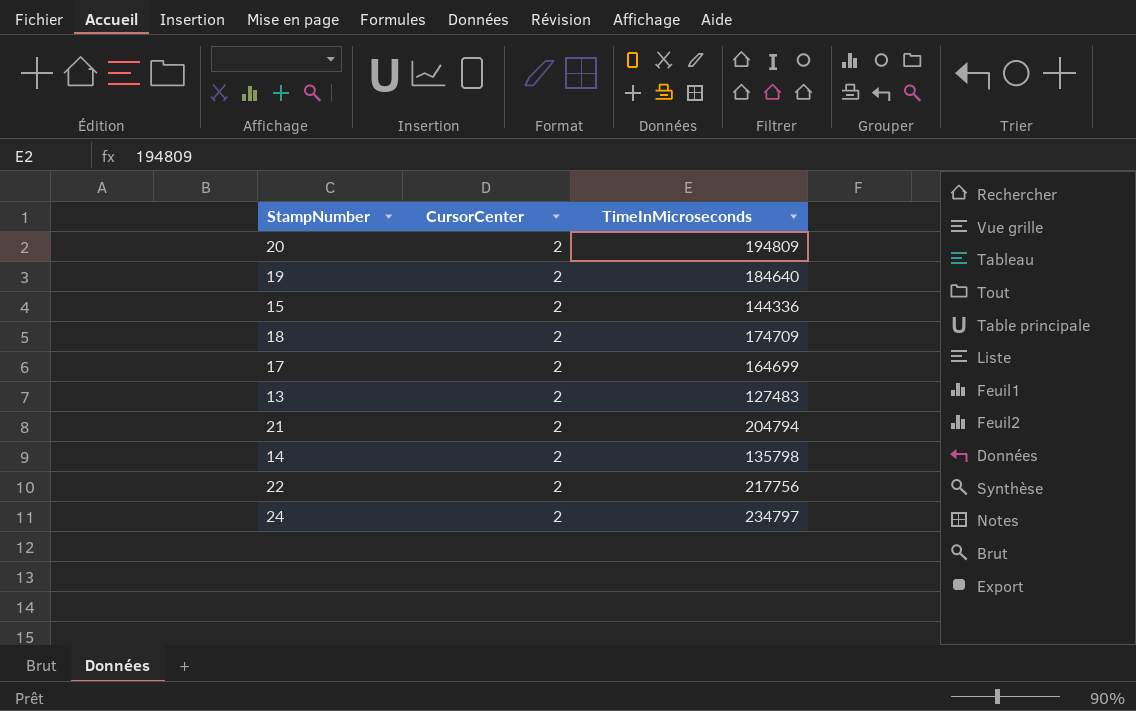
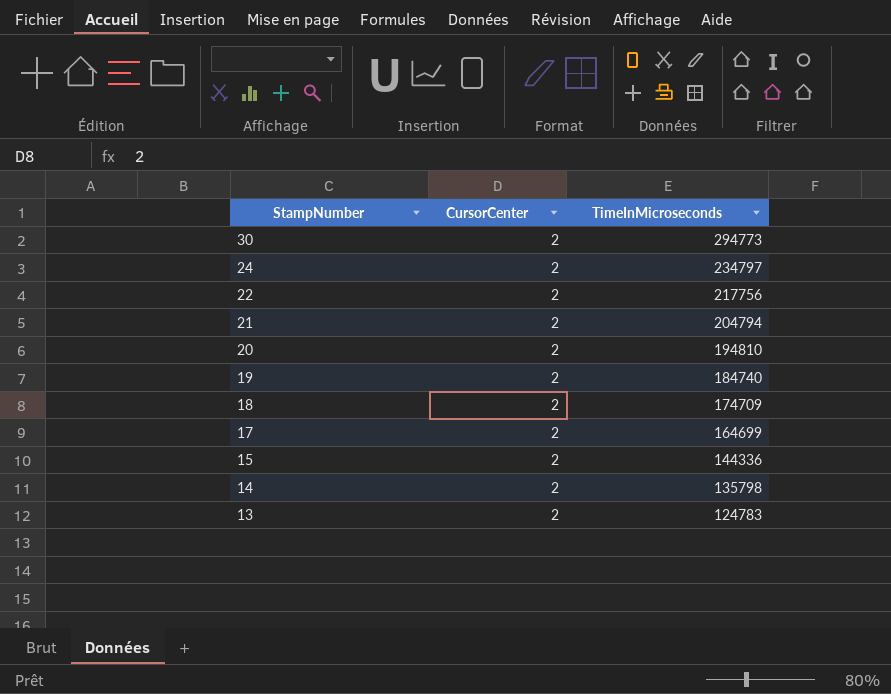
row order: none -> StampNumber descending
row 30: none -> 2 | 294773
20 | TimeInMicroseconds: 194809 -> 194810
19 | TimeInMicroseconds: 184640 -> 184740
13 | TimeInMicroseconds: 127483 -> 124783

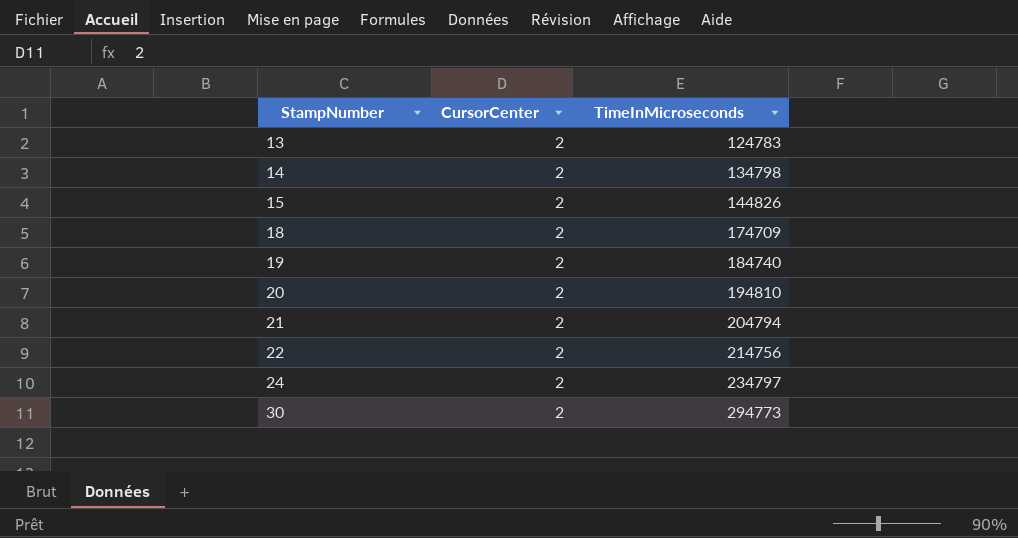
row order: StampNumber descending -> StampNumber ascending
row 17: 2 | 164699 -> none
14 | TimeInMicroseconds: 135798 -> 134798
15 | TimeInMicroseconds: 144336 -> 144826
22 | TimeInMicroseconds: 217756 -> 214756

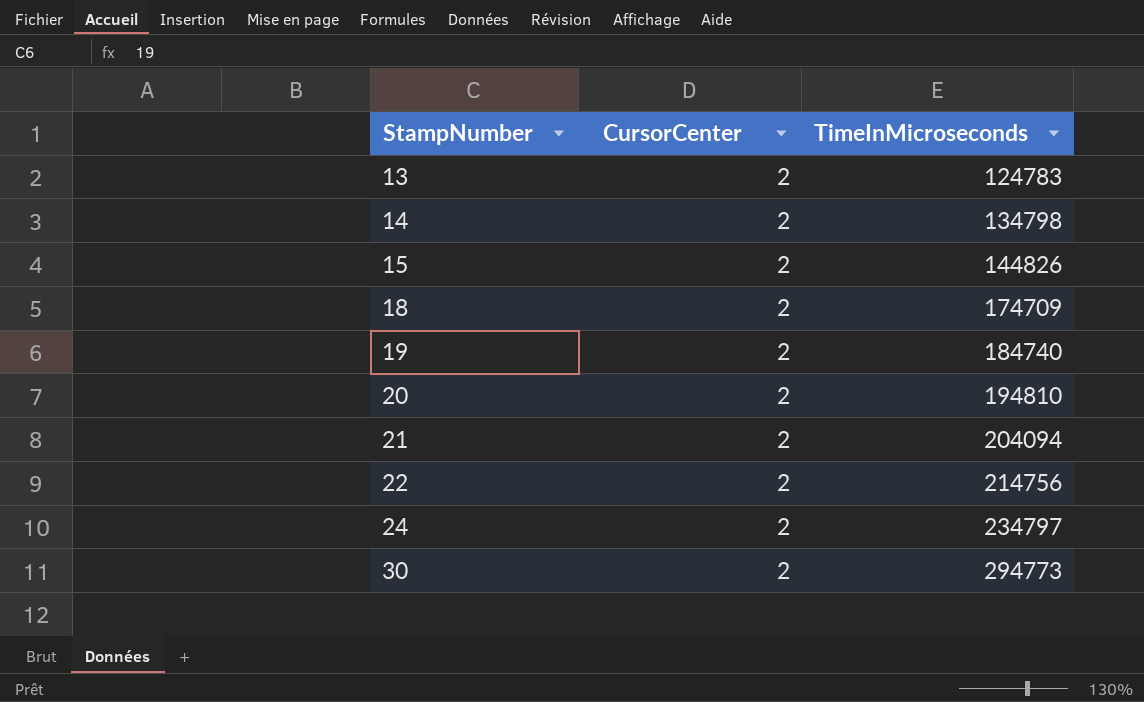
21 | TimeInMicroseconds: 204794 -> 204094

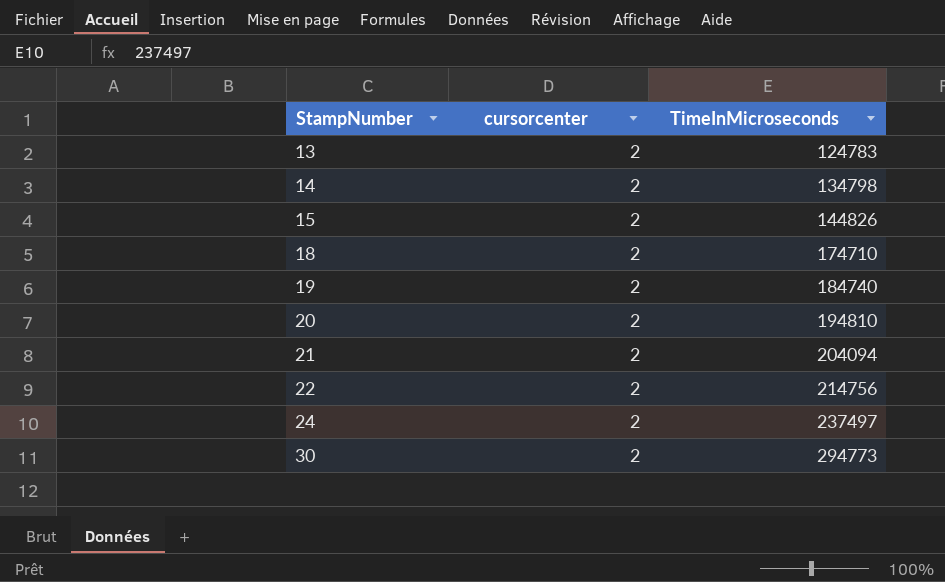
column name: CursorCenter -> cursorcenter
18 | TimeInMicroseconds: 174709 -> 174710
24 | TimeInMicroseconds: 234797 -> 237497

